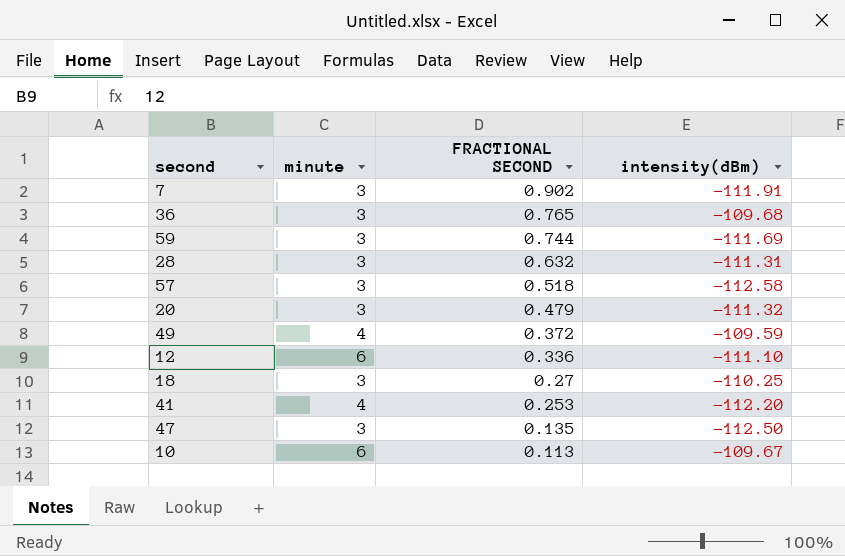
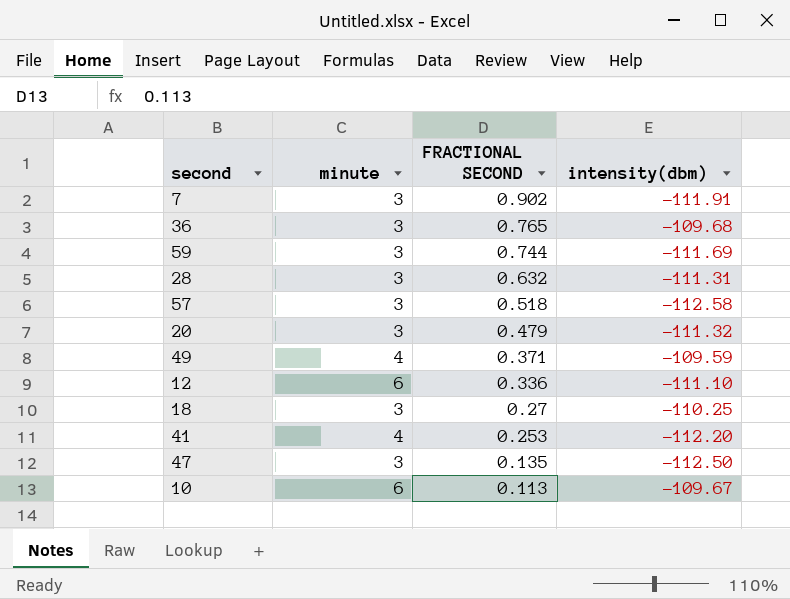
column name: intensity(dBm) -> intensity(dbm)
49 | FRACTIONAL SECOND: 0.372 -> 0.371

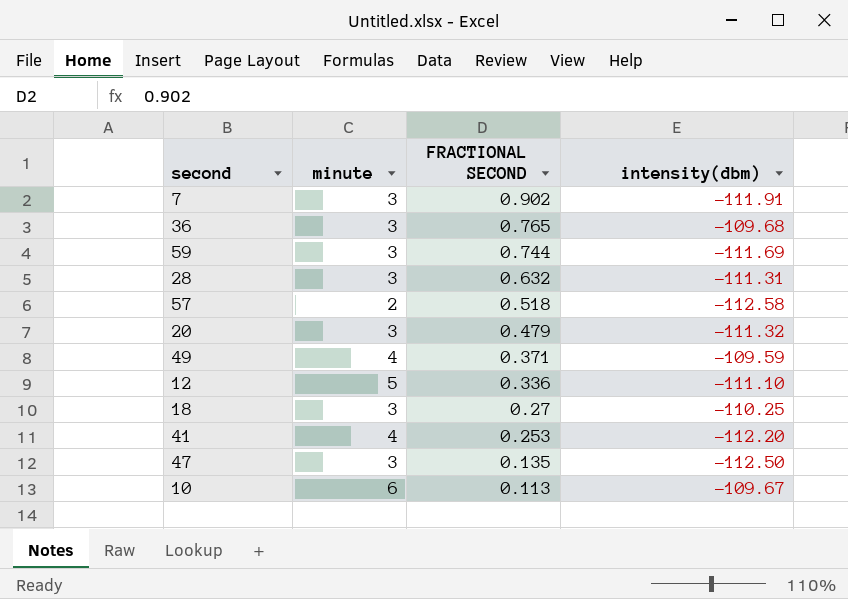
57 | minute: 3 -> 2
12 | minute: 6 -> 5

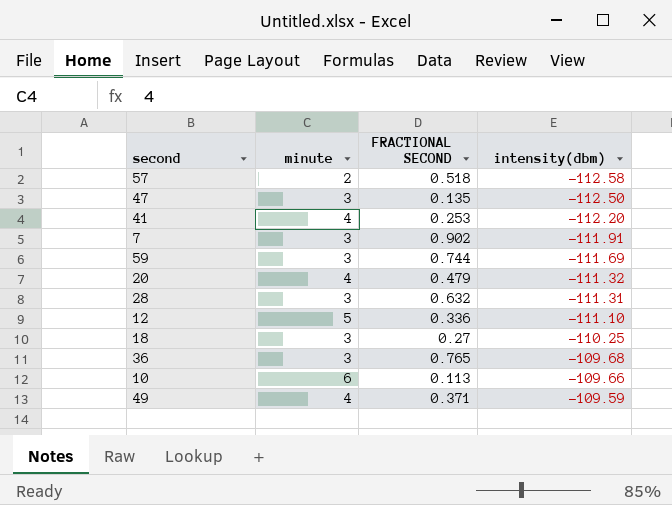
row order: FRACTIONAL SECOND descending -> intensity(dbm) ascending
20 | minute: 3 -> 4
10 | intensity(dbm): -109.67 -> -109.66

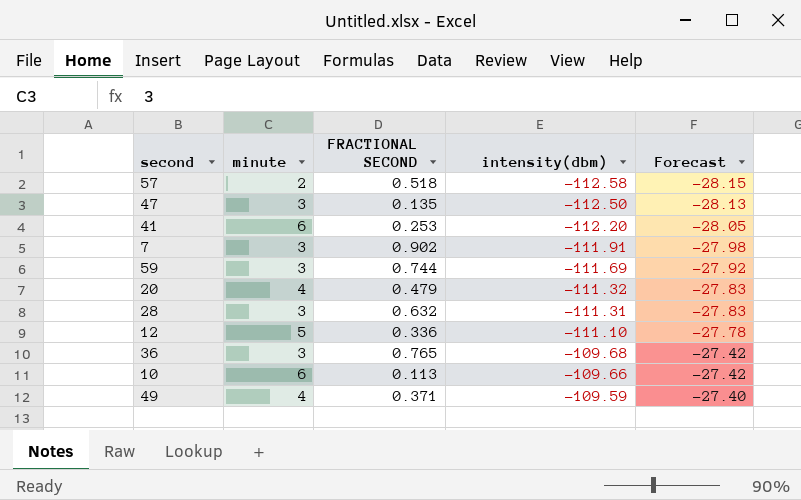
column Forecast | formula: none -> [intensity(dbm)] * 0.25
row 18: 3 | 0.27 | -110.25 -> none
41 | minute: 4 -> 6

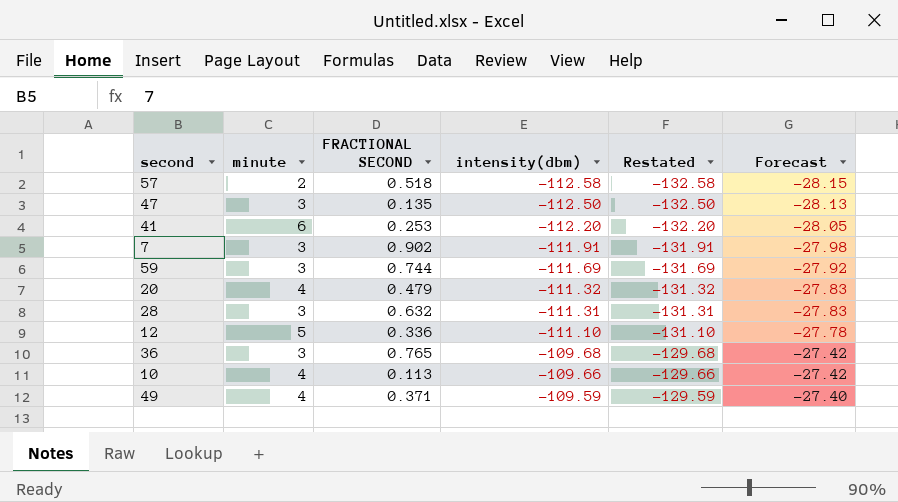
column Restated | formula: none -> [intensity(dbm)] - 20
10 | minute: 6 -> 4

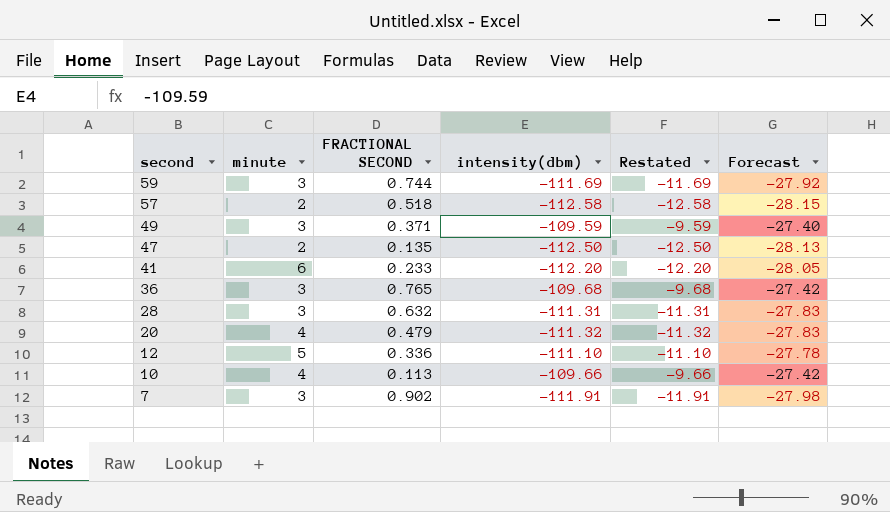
row order: intensity(dbm) ascending -> second descending
column Restated | formula: [intensity(dbm)] - 20 -> [intensity(dbm)] + 100
49 | minute: 4 -> 3
47 | minute: 3 -> 2
41 | FRACTIONAL SECOND: 0.253 -> 0.233

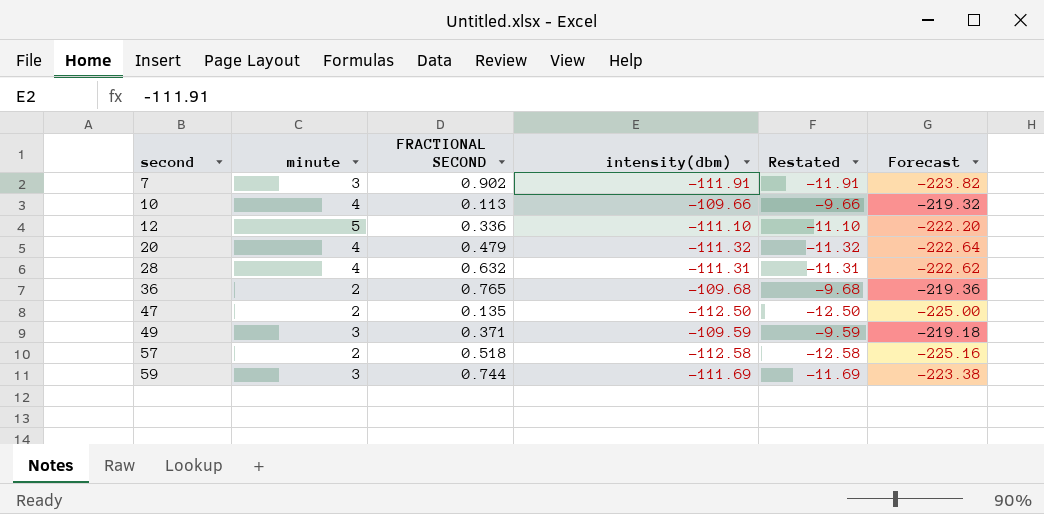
row order: second descending -> second ascending
column Forecast | formula: [intensity(dbm)] * 0.25 -> [intensity(dbm)] * 2
row 41: 6 | 0.233 | -112.20 | -12.20 | -28.05 -> none
28 | minute: 3 -> 4
36 | minute: 3 -> 2

